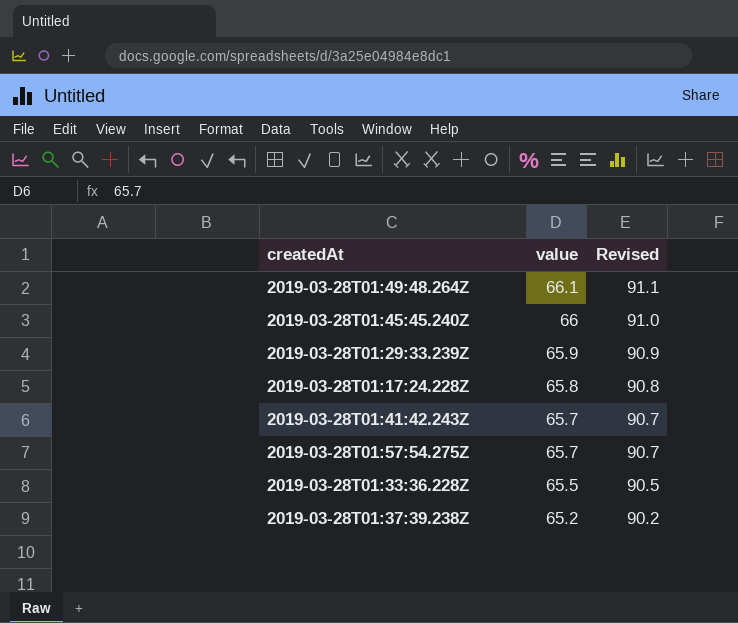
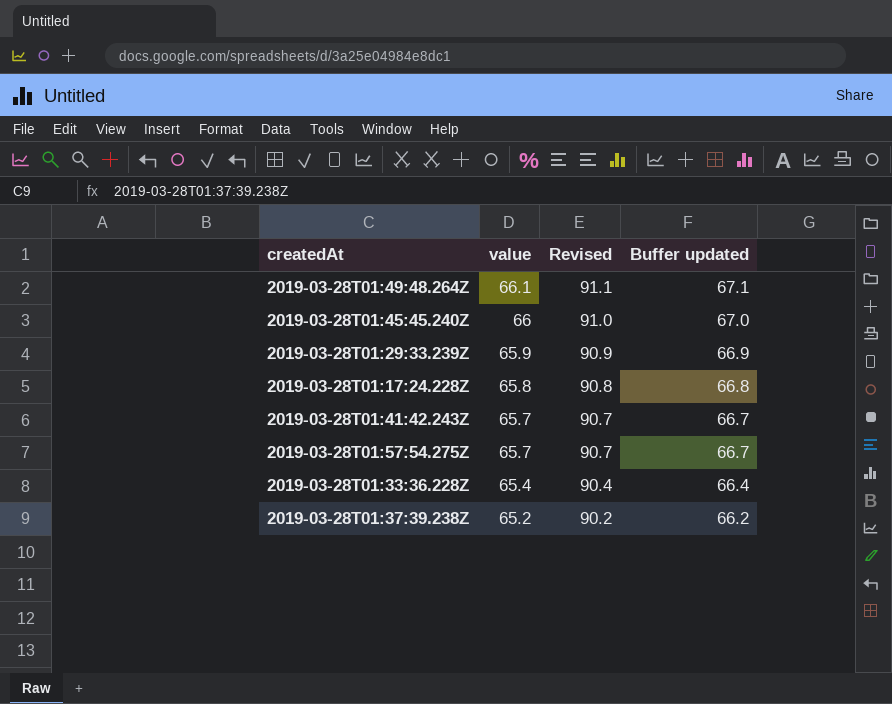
column Buffer updated | formula: none -> [value] + 1
2019-03-28T01:33:36.228Z | value: 65.5 -> 65.4
2019-03-28T01:33:36.228Z | Revised: 90.5 -> 90.4

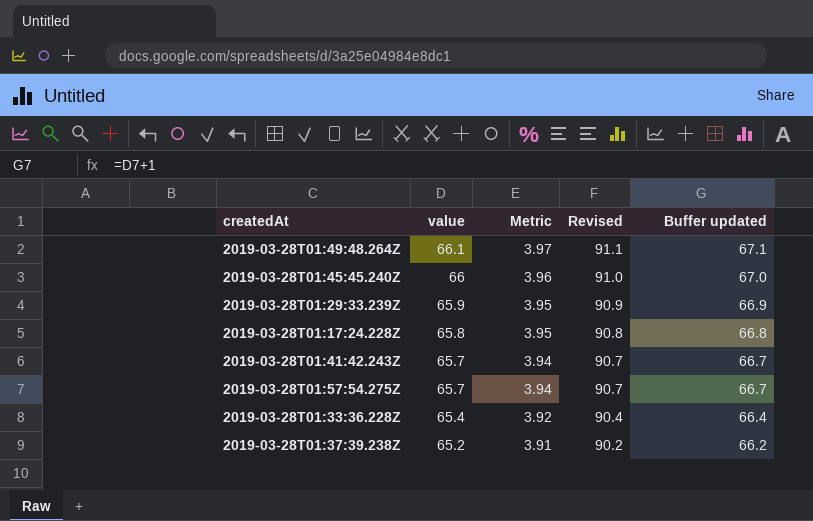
column Metric | formula: none -> [value] * 0.06

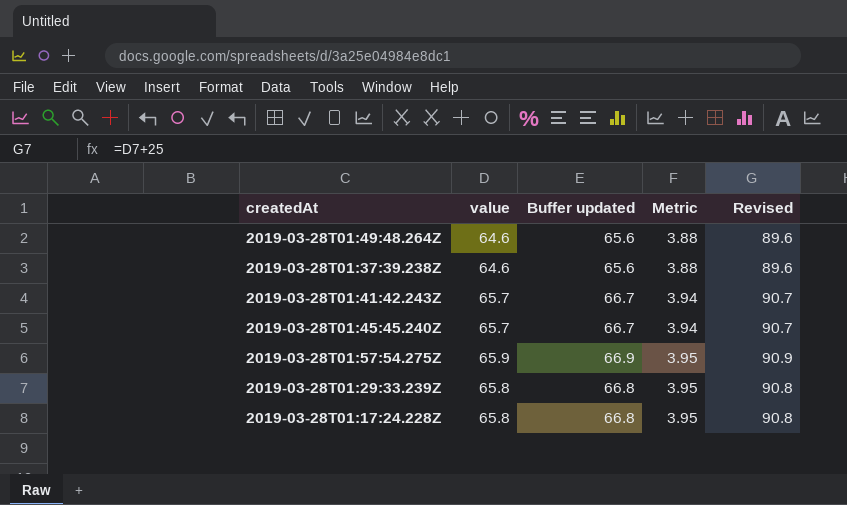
row order: value descending -> Metric ascending
column Buffer updated | position: 5 -> 3
row 2019-03-28T01:33:36.228Z: 65.4 | 3.92 | 90.4 | 66.4 -> none
2019-03-28T01:49:48.264Z | value: 66.1 -> 64.6
2019-03-28T01:49:48.264Z | Buffer updated: 67.1 -> 65.6
2019-03-28T01:49:48.264Z | Metric: 3.97 -> 3.88
2019-03-28T01:49:48.264Z | Revised: 91.1 -> 89.6
2019-03-28T01:37:39.238Z | value: 65.2 -> 64.6
2019-03-28T01:37:39.238Z | Buffer updated: 66.2 -> 65.6
2019-03-28T01:37:39.238Z | Metric: 3.91 -> 3.88
2019-03-28T01:37:39.238Z | Revised: 90.2 -> 89.6
2019-03-28T01:45:45.240Z | value: 66 -> 65.7
2019-03-28T01:45:45.240Z | Buffer updated: 67.0 -> 66.7
2019-03-28T01:45:45.240Z | Metric: 3.96 -> 3.94
2019-03-28T01:45:45.240Z | Revised: 91.0 -> 90.7
2019-03-28T01:57:54.275Z | value: 65.7 -> 65.9
2019-03-28T01:57:54.275Z | Buffer updated: 66.7 -> 66.9
2019-03-28T01:57:54.275Z | Metric: 3.94 -> 3.95
2019-03-28T01:57:54.275Z | Revised: 90.7 -> 90.9
2019-03-28T01:29:33.239Z | value: 65.9 -> 65.8
2019-03-28T01:29:33.239Z | Buffer updated: 66.9 -> 66.8
2019-03-28T01:29:33.239Z | Revised: 90.9 -> 90.8

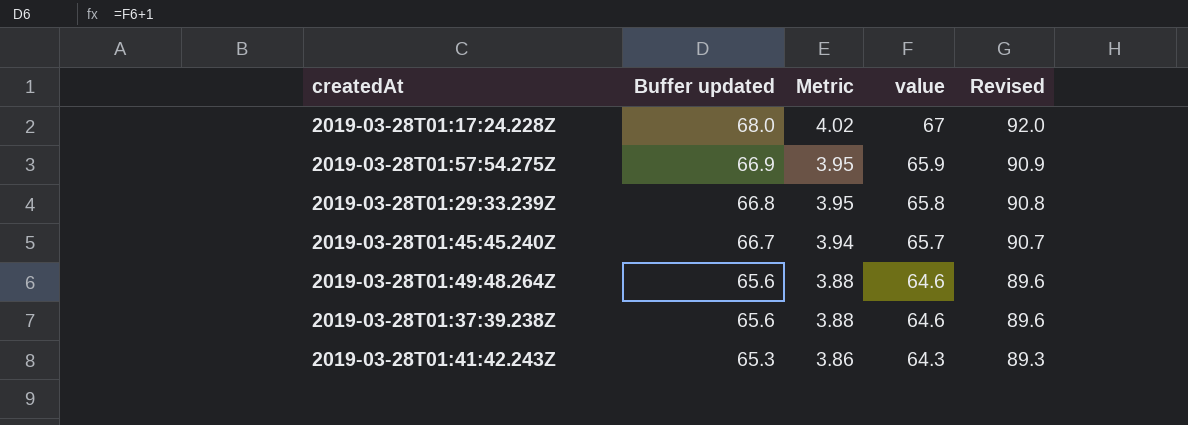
row order: Metric ascending -> Buffer updated descending
column value | position: 2 -> 4
2019-03-28T01:17:24.228Z | Buffer updated: 66.8 -> 68.0
2019-03-28T01:17:24.228Z | Metric: 3.95 -> 4.02
2019-03-28T01:17:24.228Z | value: 65.8 -> 67
2019-03-28T01:17:24.228Z | Revised: 90.8 -> 92.0
2019-03-28T01:41:42.243Z | Buffer updated: 66.7 -> 65.3
2019-03-28T01:41:42.243Z | Metric: 3.94 -> 3.86
2019-03-28T01:41:42.243Z | value: 65.7 -> 64.3
2019-03-28T01:41:42.243Z | Revised: 90.7 -> 89.3

